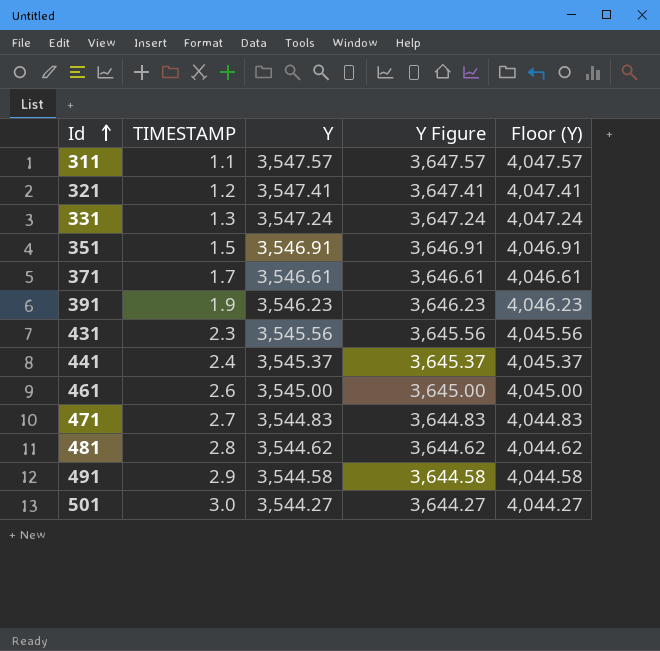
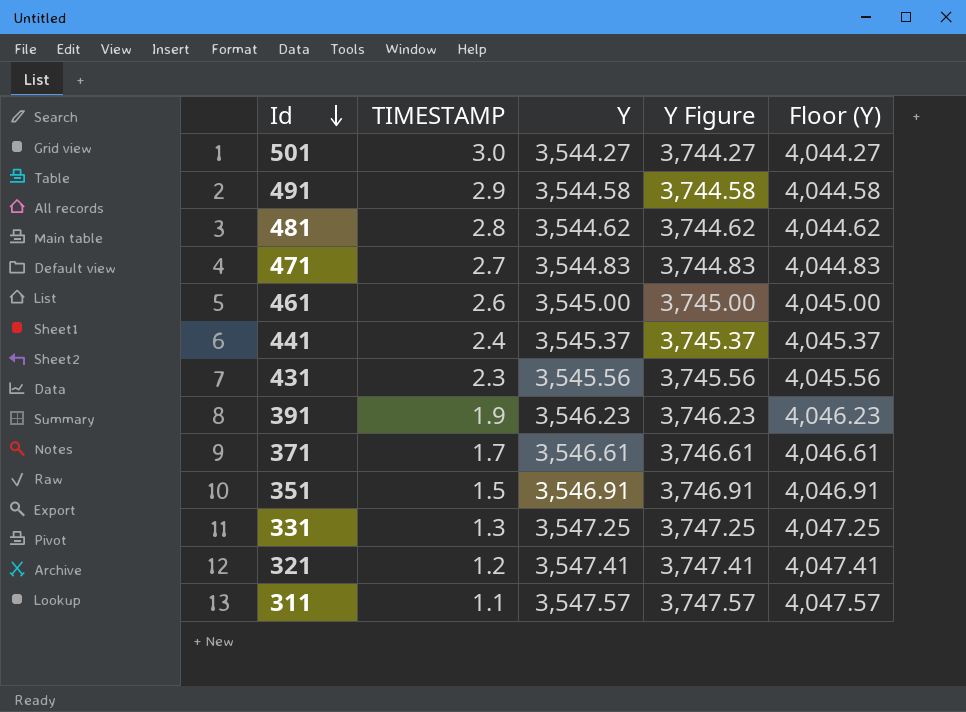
row order: Id ascending -> Id descending
column Y Figure | formula: [Y] + 100 -> [Y] + 200
331 | Y: 3,547.24 -> 3,547.25
331 | Floor (Y): 4,047.24 -> 4,047.25

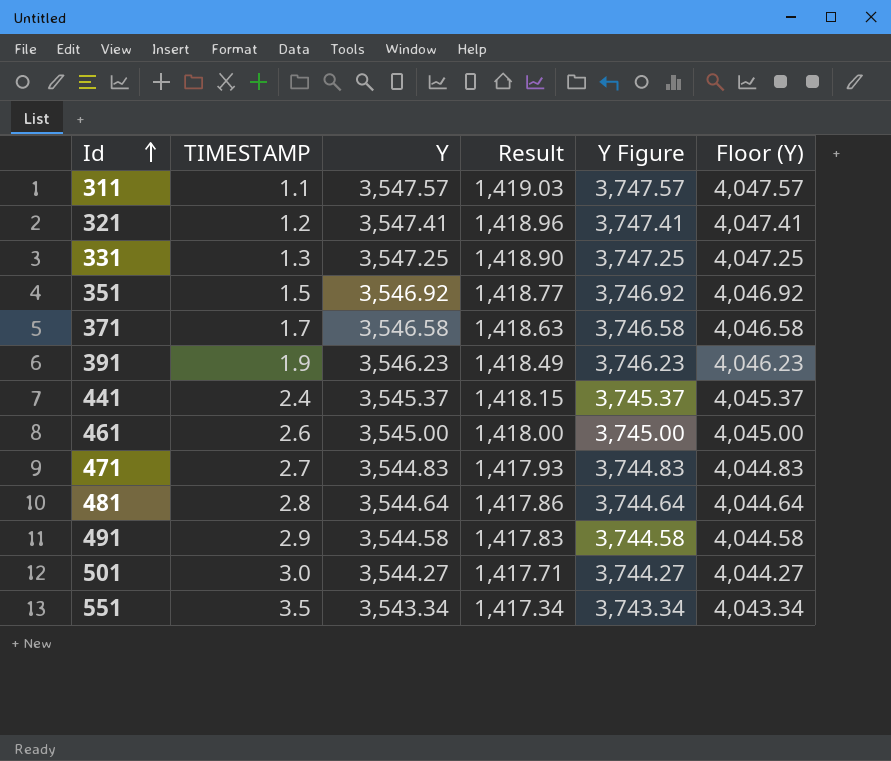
row order: Id descending -> Id ascending
column Result | formula: none -> [Y] * 0.4
row 431: 2.3 | 3,545.56 | 3,745.56 | 4,045.56 -> none
351 | Y: 3,546.91 -> 3,546.92
351 | Y Figure: 3,746.91 -> 3,746.92
351 | Floor (Y): 4,046.91 -> 4,046.92
371 | Y: 3,546.61 -> 3,546.58
371 | Y Figure: 3,746.61 -> 3,746.58
371 | Floor (Y): 4,046.61 -> 4,046.58
481 | Y: 3,544.62 -> 3,544.64
481 | Y Figure: 3,744.62 -> 3,744.64
481 | Floor (Y): 4,044.62 -> 4,044.64
row 551: none -> 3.5 | 3,543.34 | 1,417.34 | 3,743.34 | 4,043.34

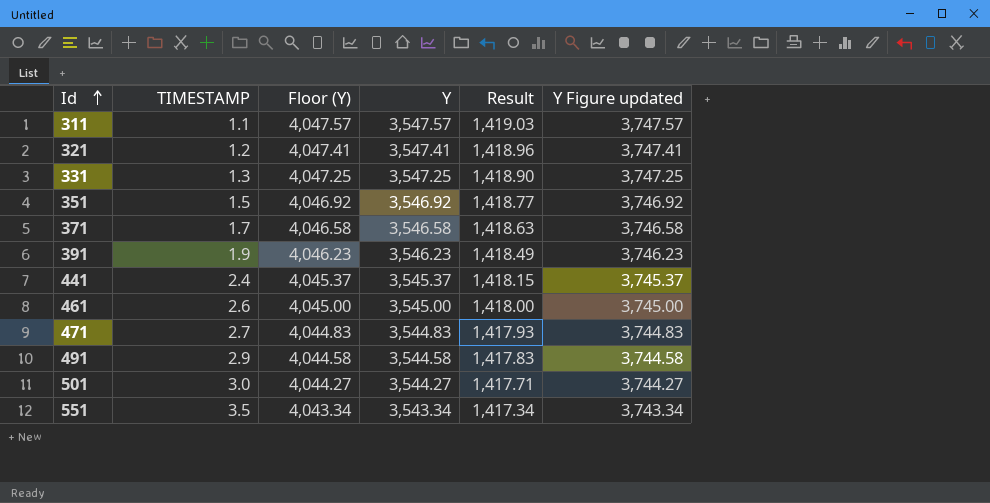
column Floor (Y) | position: 6 -> 3
column name: Y Figure -> Y Figure updated
row 481: 2.8 | 3,544.64 | 1,417.86 | 3,744.64 | 4,044.64 -> none

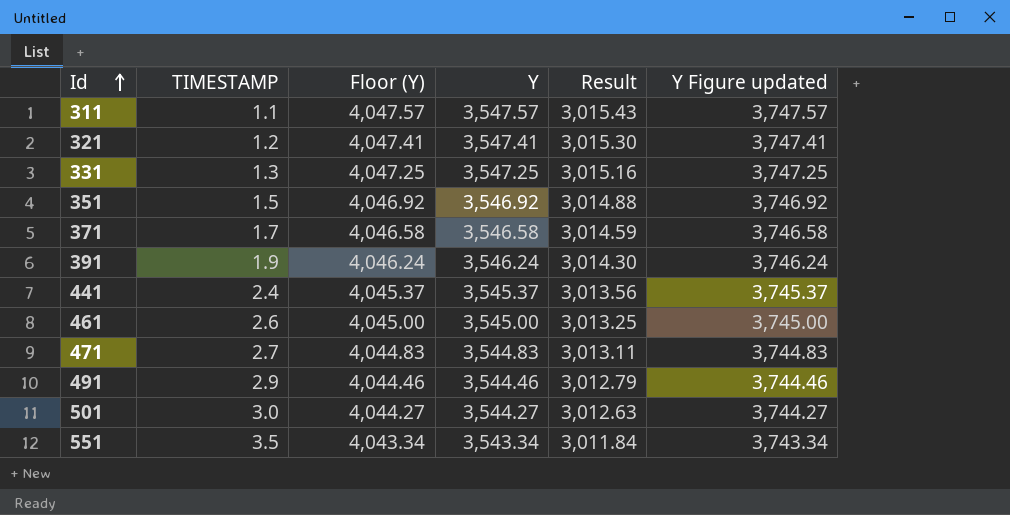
column Result | formula: [Y] * 0.4 -> [Y] * 0.85
391 | Floor (Y): 4,046.23 -> 4,046.24
391 | Y: 3,546.23 -> 3,546.24
391 | Y Figure updated: 3,746.23 -> 3,746.24
491 | Floor (Y): 4,044.58 -> 4,044.46
491 | Y: 3,544.58 -> 3,544.46
491 | Y Figure updated: 3,744.58 -> 3,744.46

